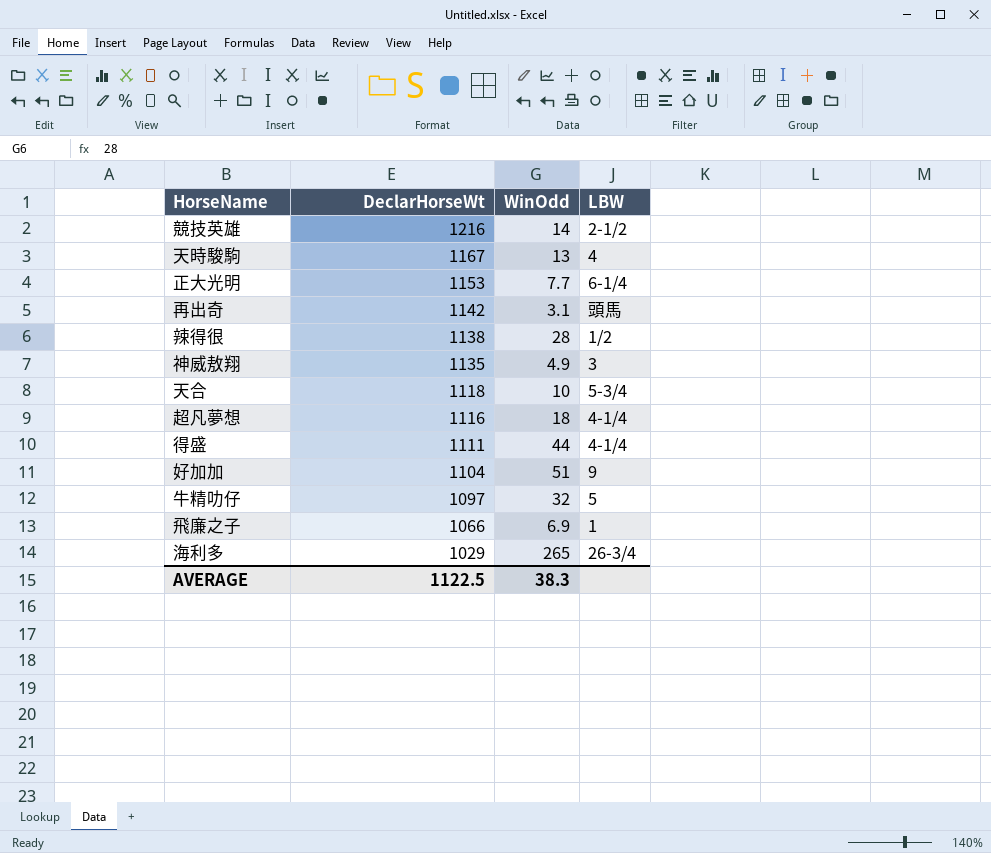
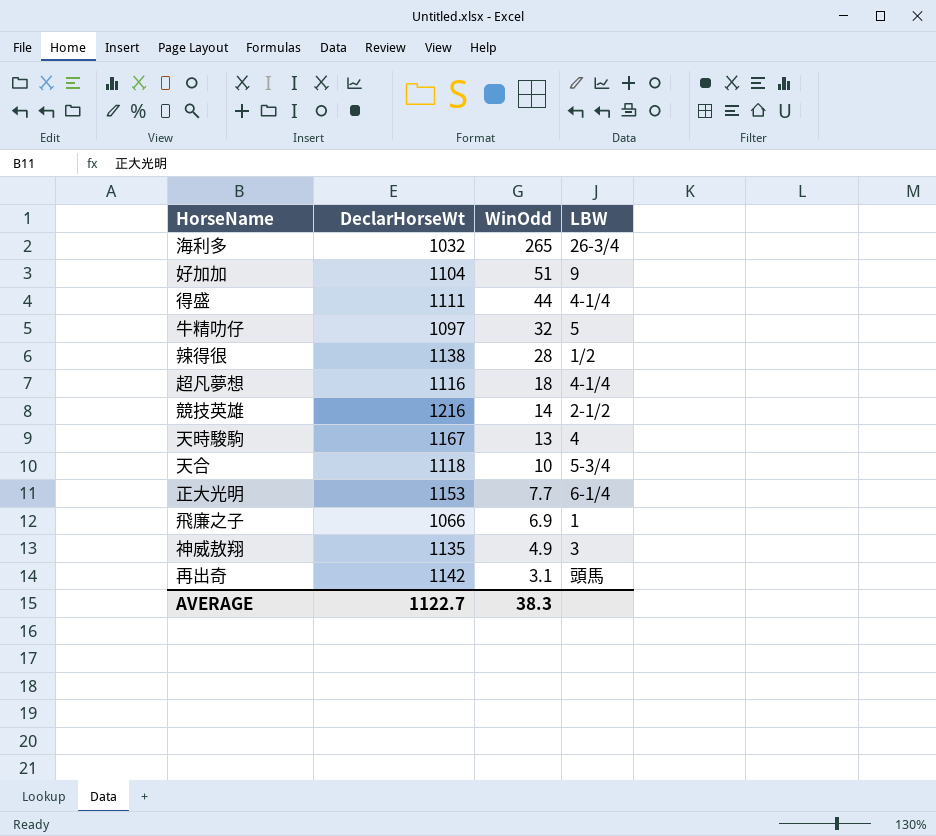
row order: DeclarHorseWt descending -> WinOdd descending
海利多 | DeclarHorseWt: 1029 -> 1032
AVERAGE | DeclarHorseWt: 1122.5 -> 1122.7

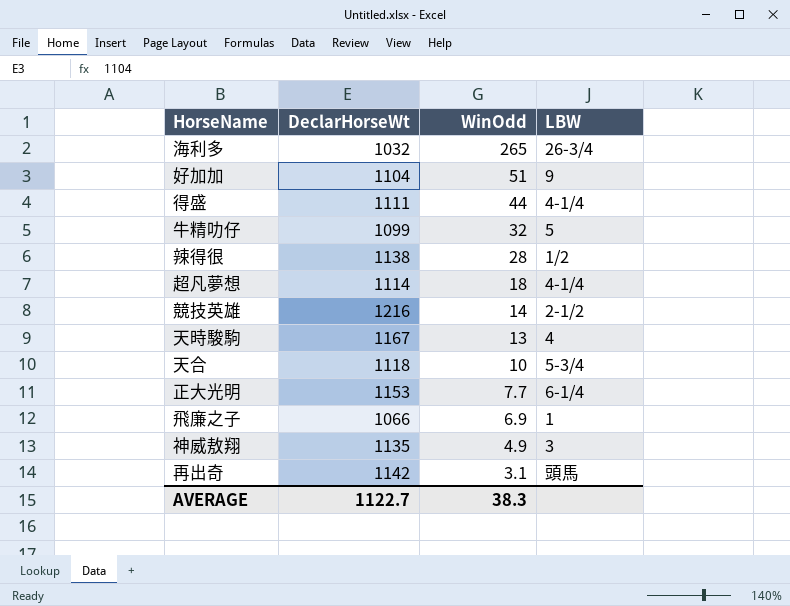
牛精叻仔 | DeclarHorseWt: 1097 -> 1099
超凡夢想 | DeclarHorseWt: 1116 -> 1114

